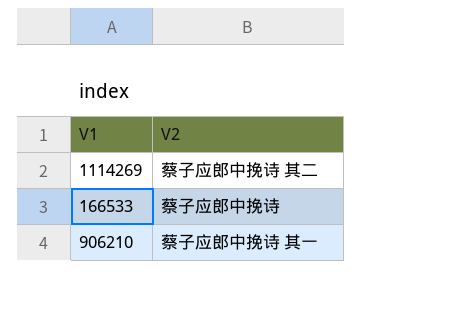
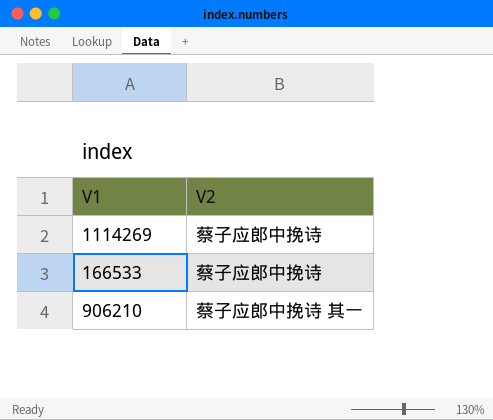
1114269 | V2: 蔡子应郎中挽诗 其二 -> 蔡子应郎中挽诗

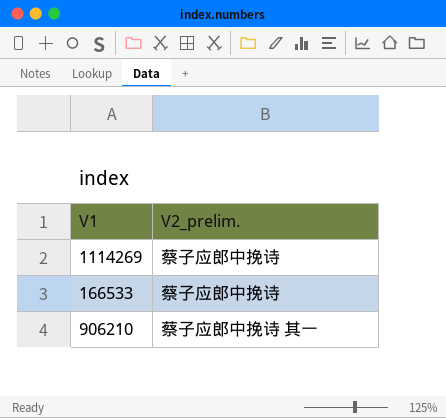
column name: V2 -> V2_prelim.

